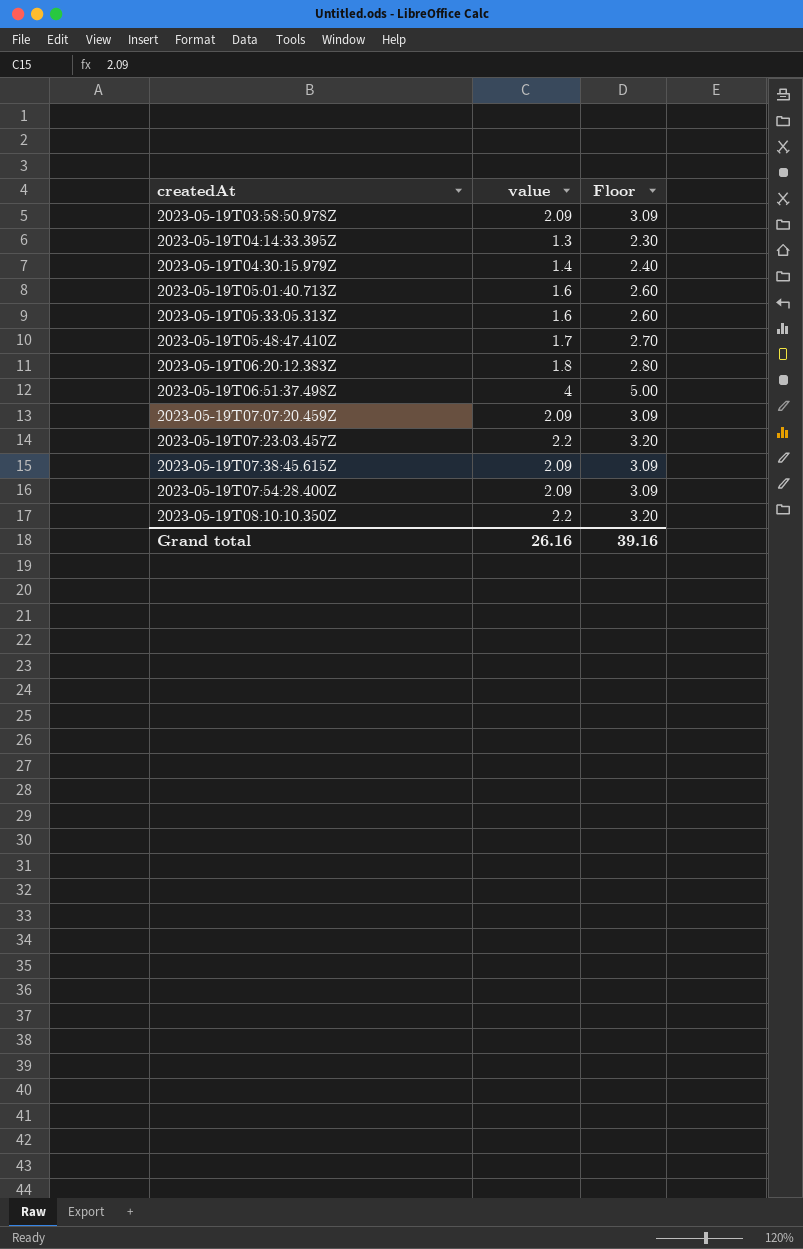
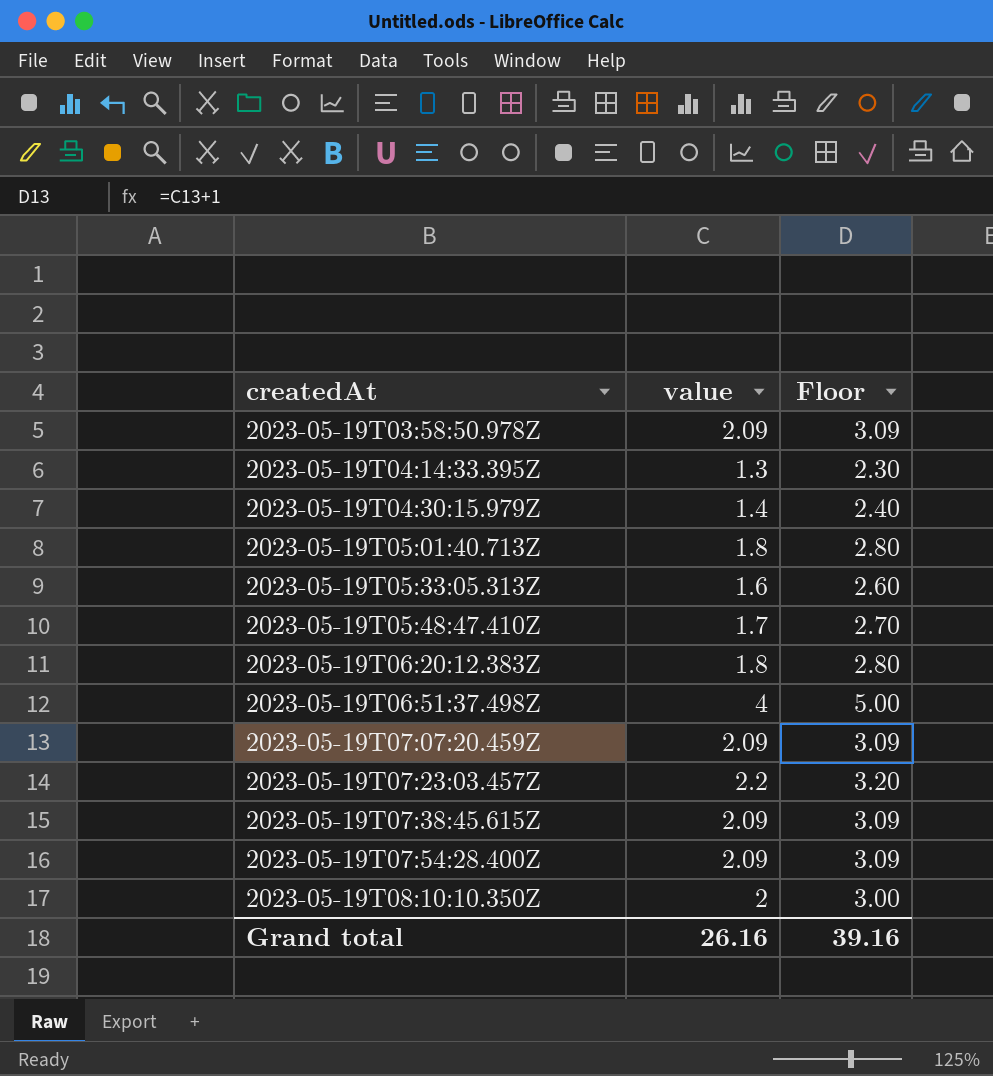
2023-05-19T05:01:40.713Z | value: 1.6 -> 1.8
2023-05-19T05:01:40.713Z | Floor: 2.60 -> 2.80
2023-05-19T08:10:10.350Z | value: 2.2 -> 2
2023-05-19T08:10:10.350Z | Floor: 3.20 -> 3.00

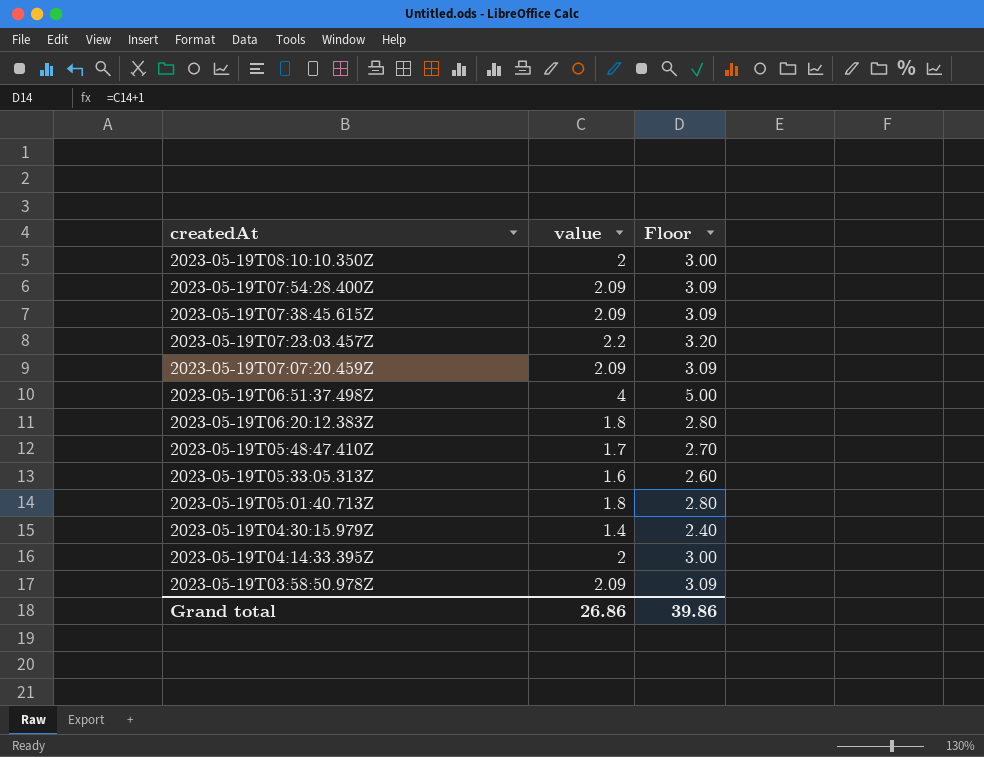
row order: createdAt ascending -> createdAt descending
2023-05-19T04:14:33.395Z | value: 1.3 -> 2
2023-05-19T04:14:33.395Z | Floor: 2.30 -> 3.00
Grand total | value: 26.16 -> 26.86
Grand total | Floor: 39.16 -> 39.86

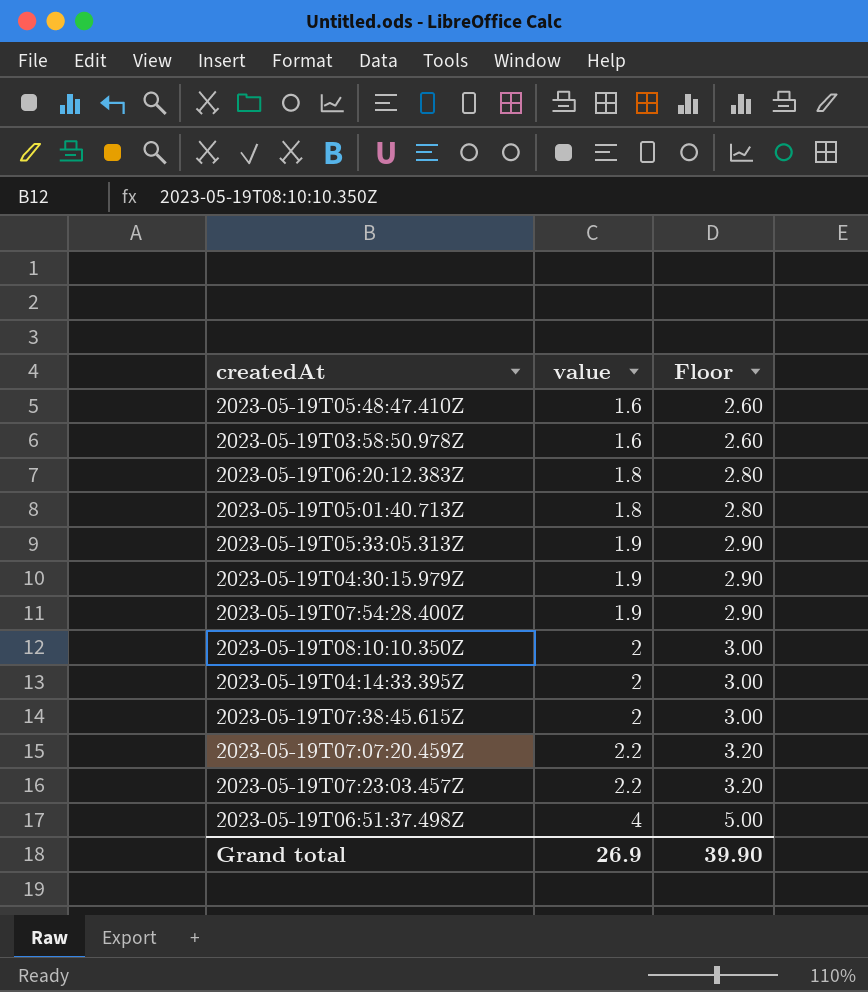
row order: createdAt descending -> value ascending
2023-05-19T05:48:47.410Z | value: 1.7 -> 1.6
2023-05-19T05:48:47.410Z | Floor: 2.70 -> 2.60
2023-05-19T03:58:50.978Z | value: 2.09 -> 1.6
2023-05-19T03:58:50.978Z | Floor: 3.09 -> 2.60
2023-05-19T05:33:05.313Z | value: 1.6 -> 1.9
2023-05-19T05:33:05.313Z | Floor: 2.60 -> 2.90
2023-05-19T04:30:15.979Z | value: 1.4 -> 1.9
2023-05-19T04:30:15.979Z | Floor: 2.40 -> 2.90
2023-05-19T07:54:28.400Z | value: 2.09 -> 1.9
2023-05-19T07:54:28.400Z | Floor: 3.09 -> 2.90
2023-05-19T07:38:45.615Z | value: 2.09 -> 2
2023-05-19T07:38:45.615Z | Floor: 3.09 -> 3.00
2023-05-19T07:07:20.459Z | value: 2.09 -> 2.2
2023-05-19T07:07:20.459Z | Floor: 3.09 -> 3.20
Grand total | value: 26.86 -> 26.9
Grand total | Floor: 39.86 -> 39.90

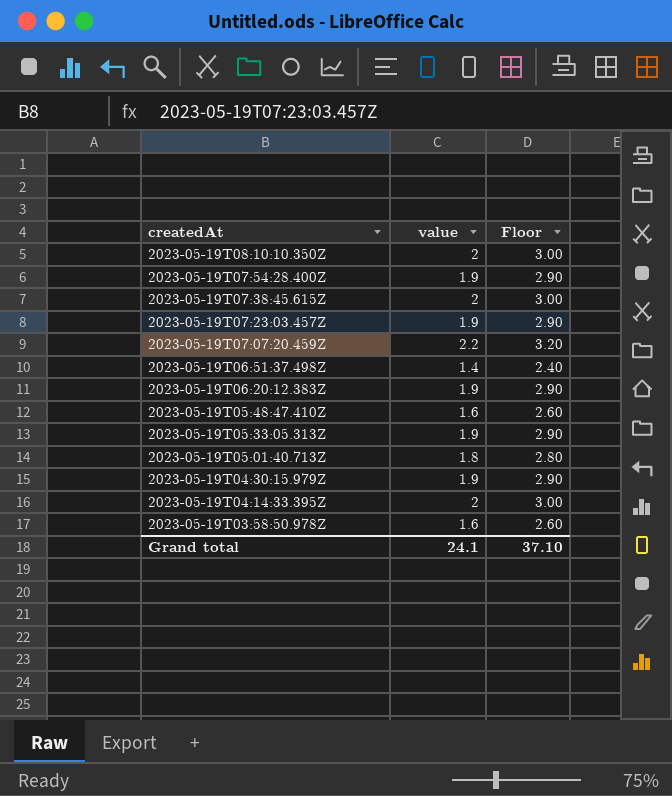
row order: value ascending -> createdAt descending
2023-05-19T07:23:03.457Z | value: 2.2 -> 1.9
2023-05-19T07:23:03.457Z | Floor: 3.20 -> 2.90
2023-05-19T06:51:37.498Z | value: 4 -> 1.4
2023-05-19T06:51:37.498Z | Floor: 5.00 -> 2.40
2023-05-19T06:20:12.383Z | value: 1.8 -> 1.9
2023-05-19T06:20:12.383Z | Floor: 2.80 -> 2.90
Grand total | value: 26.9 -> 24.1
Grand total | Floor: 39.90 -> 37.10

